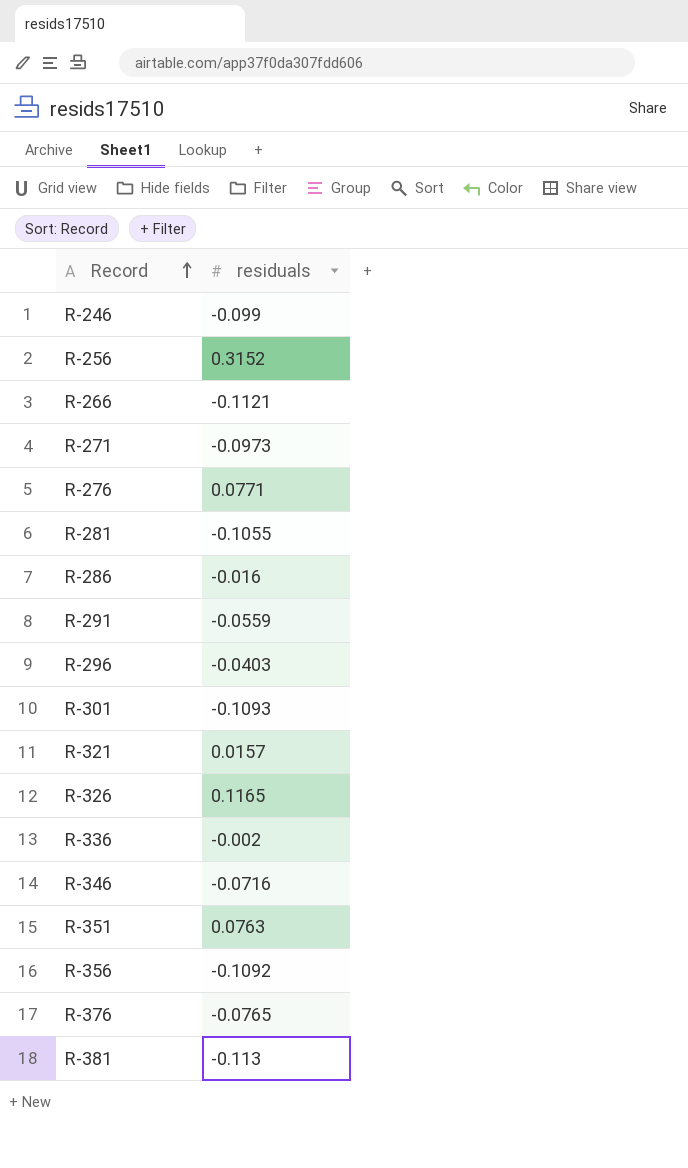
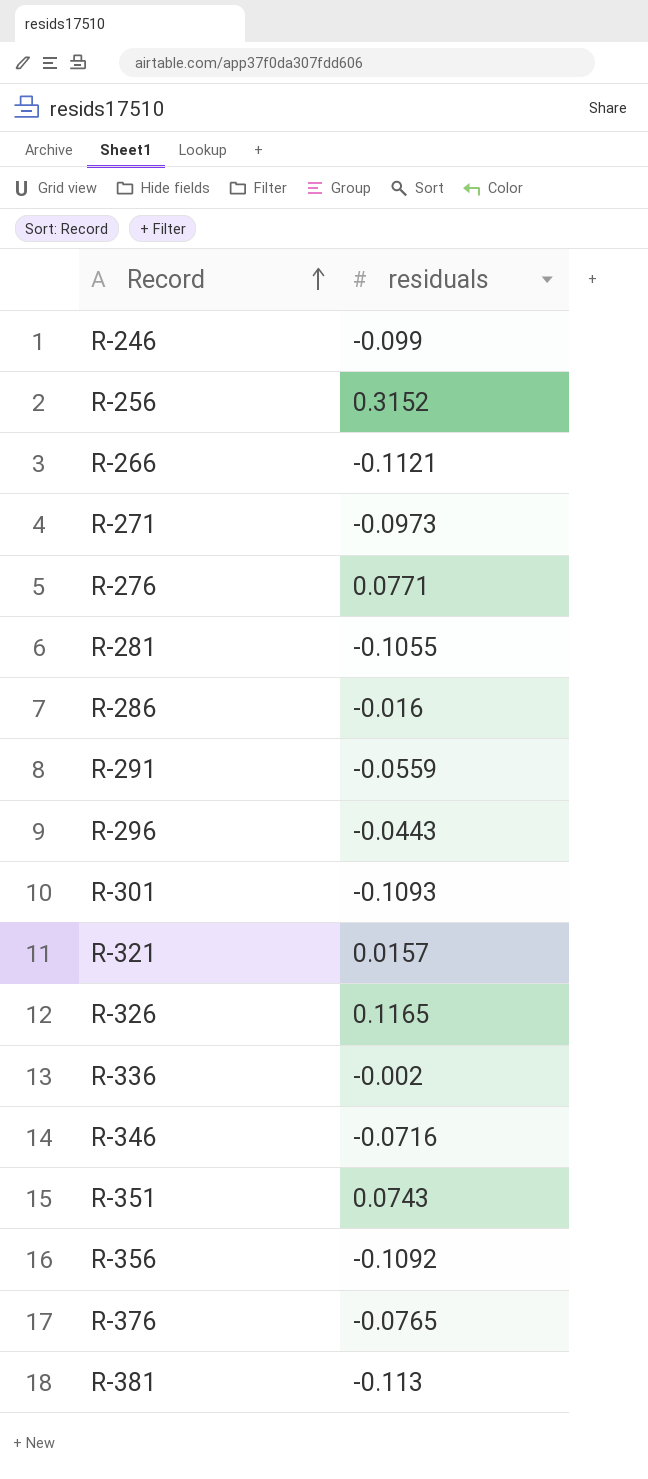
R-296 | residuals: -0.0403 -> -0.0443
R-351 | residuals: 0.0763 -> 0.0743

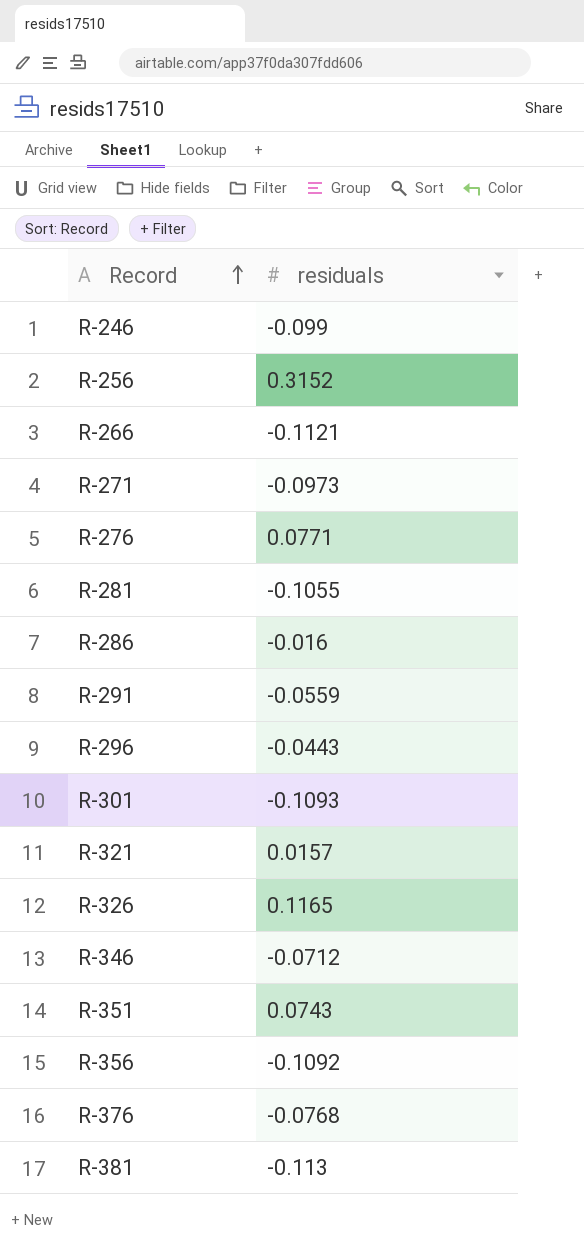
row R-336: -0.002 -> none
R-346 | residuals: -0.0716 -> -0.0712
R-376 | residuals: -0.0765 -> -0.0768

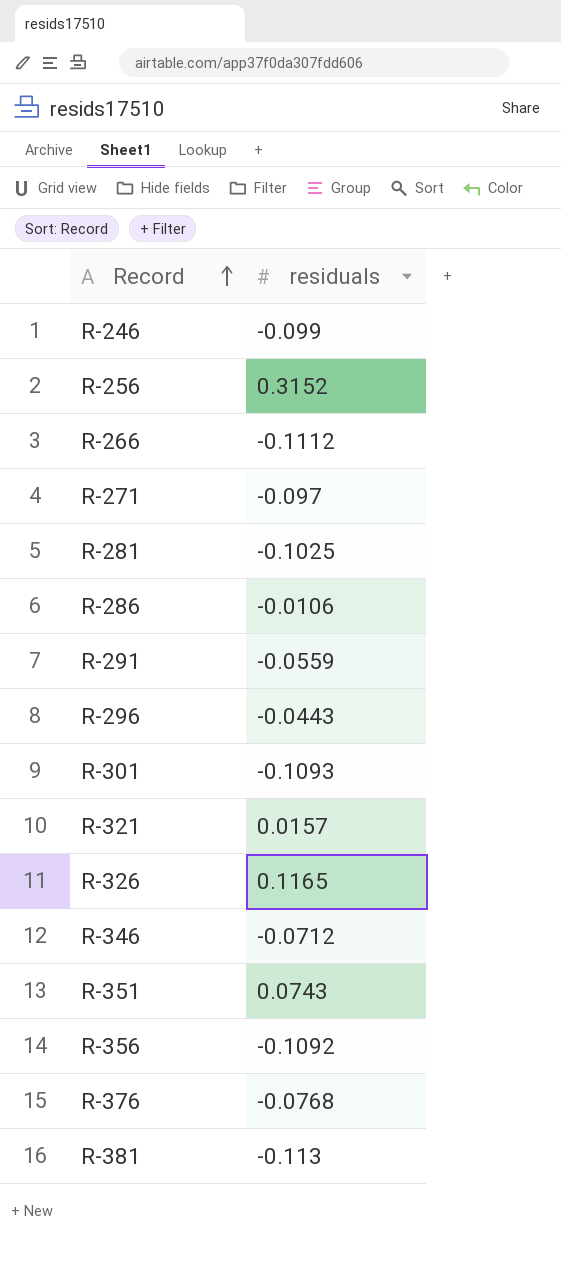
row R-276: 0.0771 -> none
R-266 | residuals: -0.1121 -> -0.1112
R-271 | residuals: -0.0973 -> -0.097
R-281 | residuals: -0.1055 -> -0.1025
R-286 | residuals: -0.016 -> -0.0106

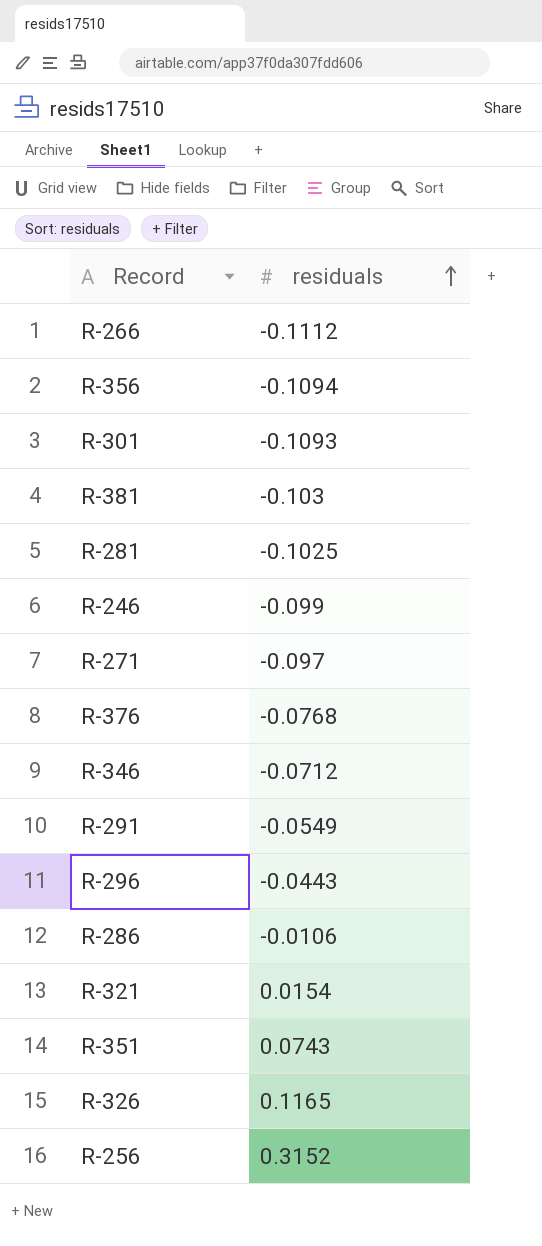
row order: Record ascending -> residuals ascending
R-356 | residuals: -0.1092 -> -0.1094
R-381 | residuals: -0.113 -> -0.103
R-291 | residuals: -0.0559 -> -0.0549
R-321 | residuals: 0.0157 -> 0.0154

